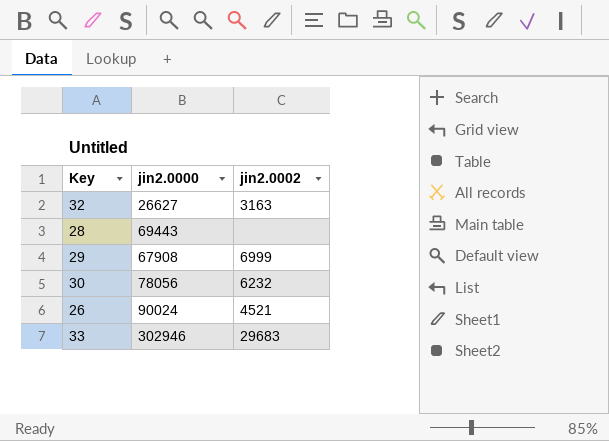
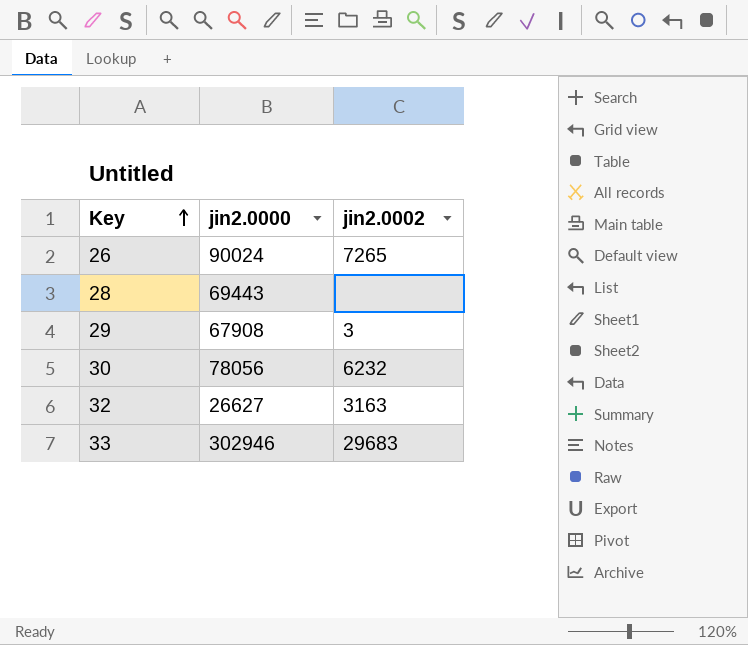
row order: none -> Key ascending
26 | jin2.0002: 4521 -> 7265
29 | jin2.0002: 6999 -> 3

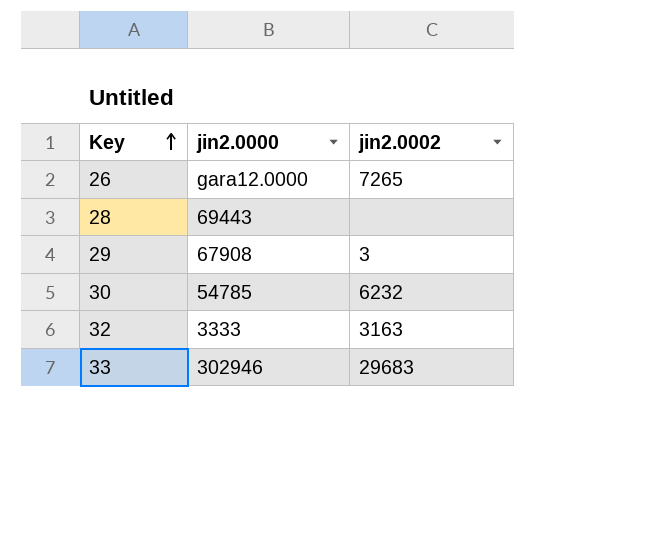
26 | jin2.0000: 90024 -> gara12.0000
30 | jin2.0000: 78056 -> 54785
32 | jin2.0000: 26627 -> 3333

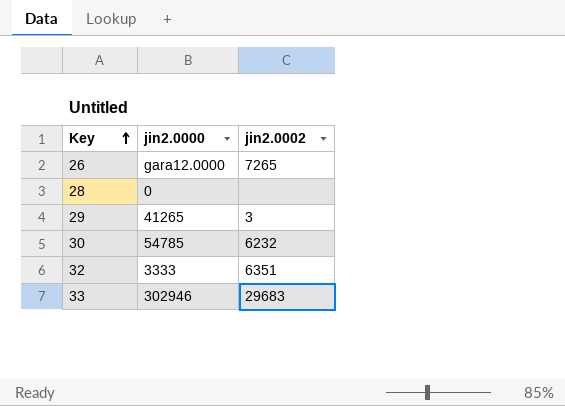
28 | jin2.0000: 69443 -> 0
29 | jin2.0000: 67908 -> 41265
32 | jin2.0002: 3163 -> 6351

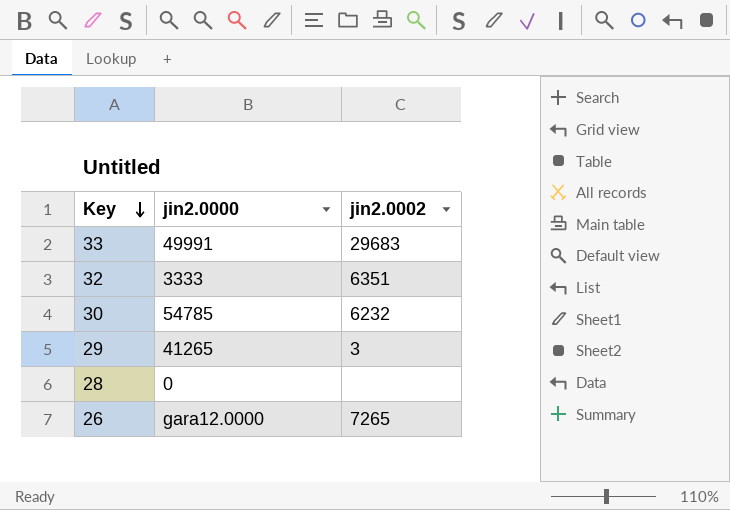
row order: Key ascending -> Key descending
33 | jin2.0000: 302946 -> 49991

